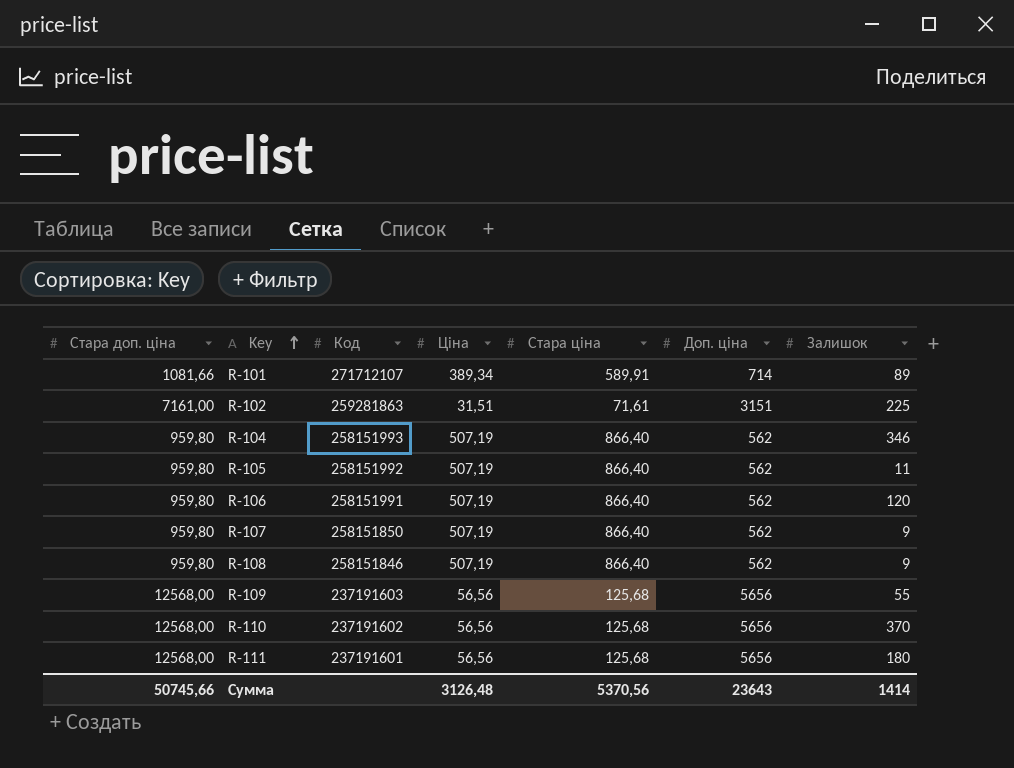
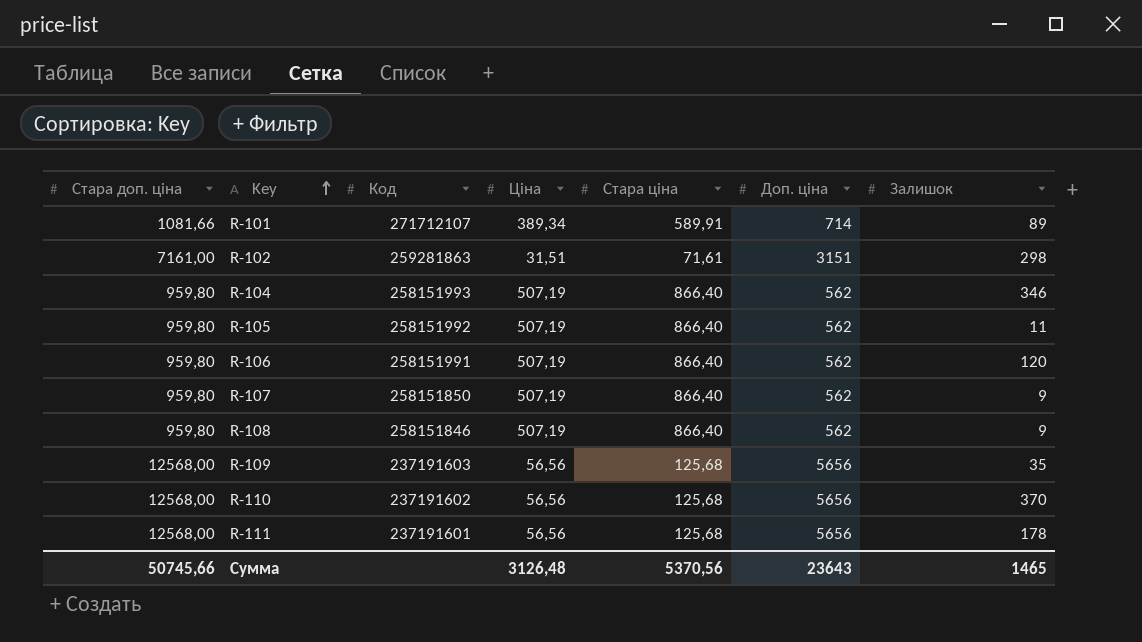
R-102 | Залишок: 225 -> 298
R-109 | Залишок: 55 -> 35
R-111 | Залишок: 180 -> 178
Сумма | Залишок: 1414 -> 1465

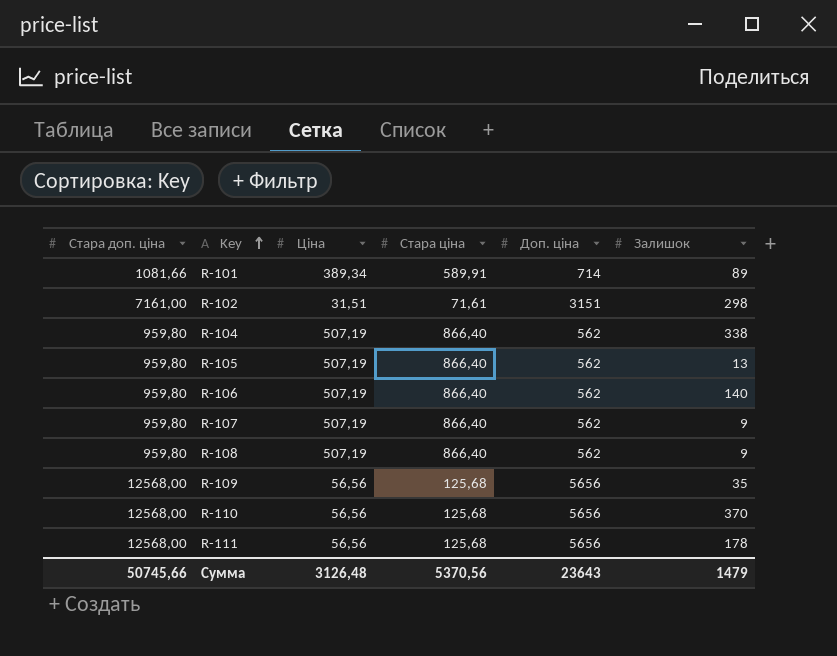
column Код | position: 3 -> none
R-104 | Залишок: 346 -> 338
R-105 | Залишок: 11 -> 13
R-106 | Залишок: 120 -> 140
Сумма | Залишок: 1465 -> 1479

